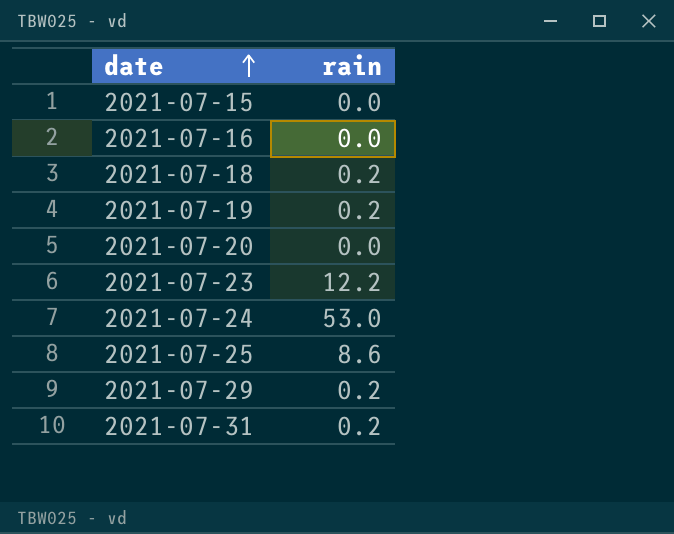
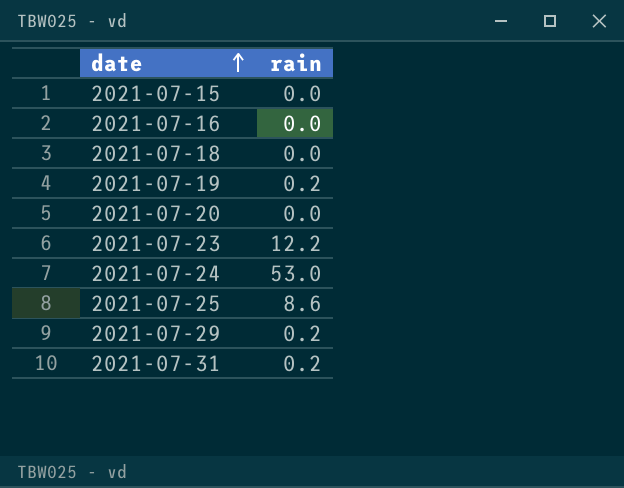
2021-07-18 | rain: 0.2 -> 0.0

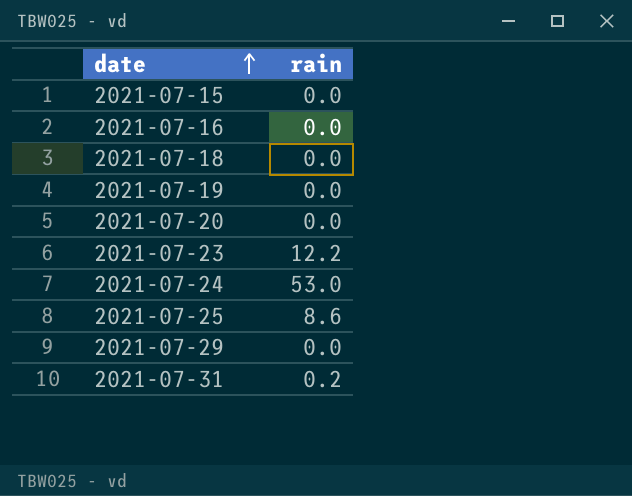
2021-07-19 | rain: 0.2 -> 0.0
2021-07-29 | rain: 0.2 -> 0.0

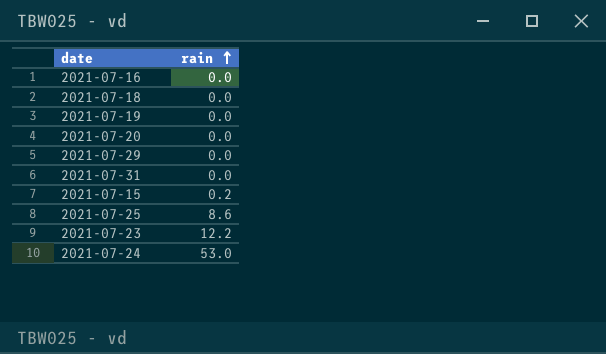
row order: date ascending -> rain ascending
2021-07-31 | rain: 0.2 -> 0.0
2021-07-15 | rain: 0.0 -> 0.2

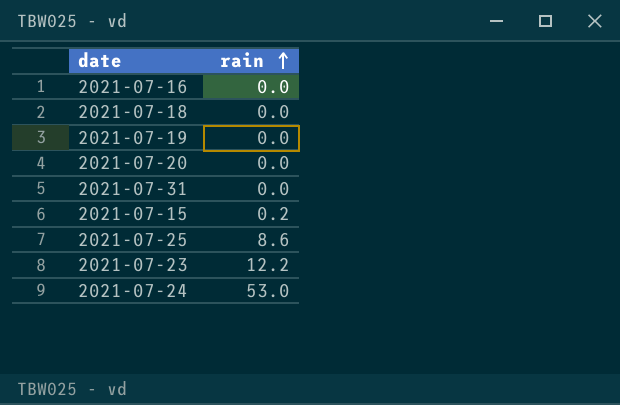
row 2021-07-29: 0.0 -> none

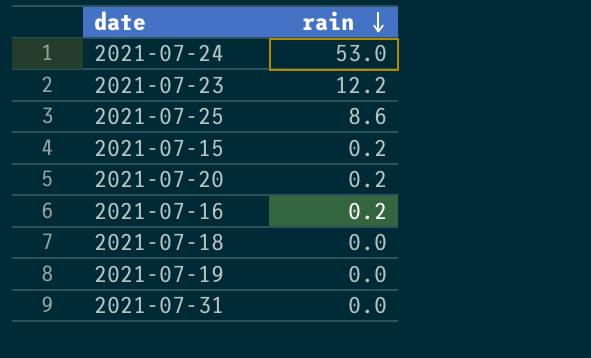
row order: rain ascending -> rain descending
2021-07-20 | rain: 0.0 -> 0.2
2021-07-16 | rain: 0.0 -> 0.2

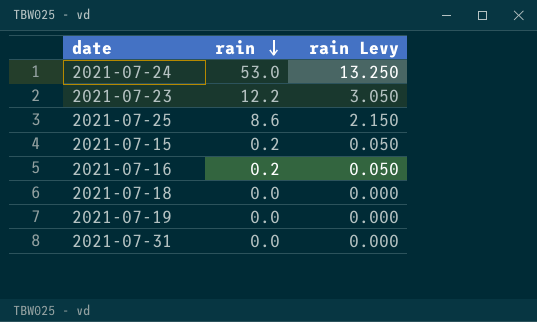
column rain Levy | formula: none -> [rain] * 0.25
row 2021-07-20: 0.2 -> none

